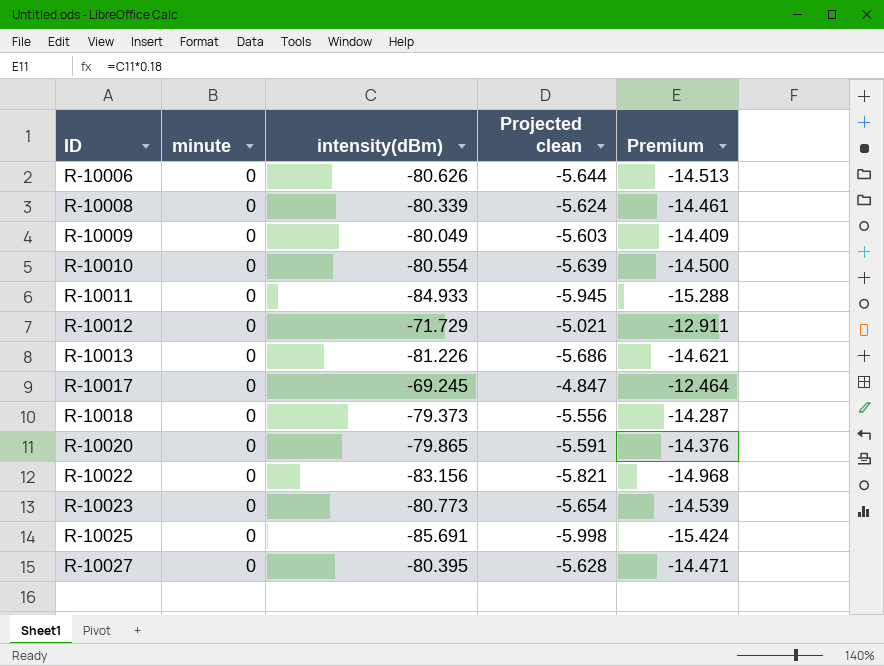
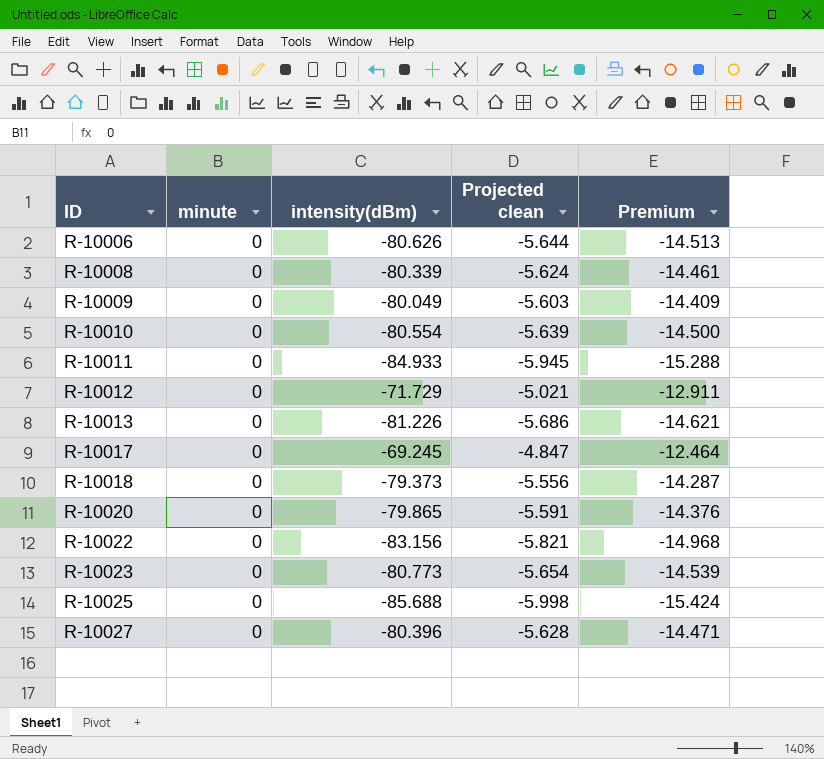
R-10025 | intensity(dBm): -85.691 -> -85.688
R-10027 | intensity(dBm): -80.395 -> -80.396

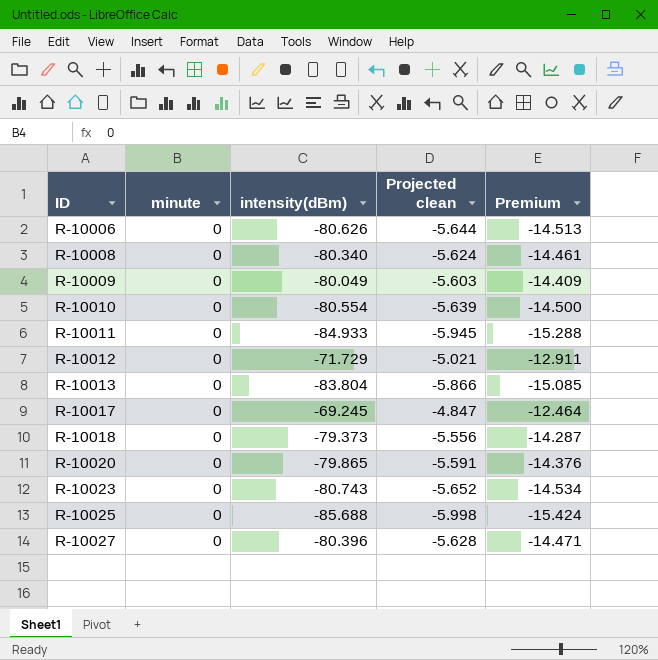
row R-10022: 0 | -83.156 | -5.821 | -14.968 -> none
R-10008 | intensity(dBm): -80.339 -> -80.340
R-10013 | intensity(dBm): -81.226 -> -83.804
R-10013 | Projected clean: -5.686 -> -5.866
R-10013 | Premium: -14.621 -> -15.085
R-10023 | intensity(dBm): -80.773 -> -80.743
R-10023 | Projected clean: -5.654 -> -5.652
R-10023 | Premium: -14.539 -> -14.534

